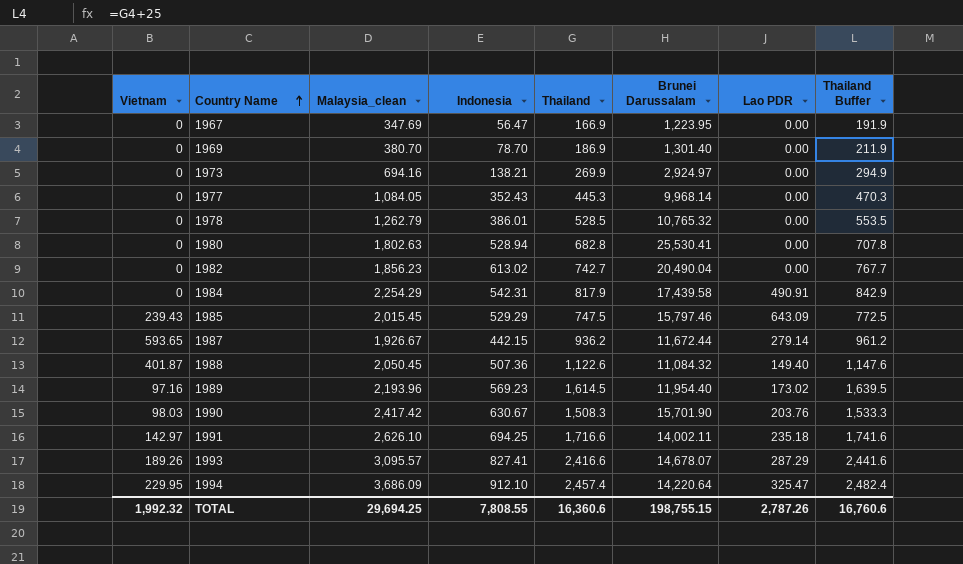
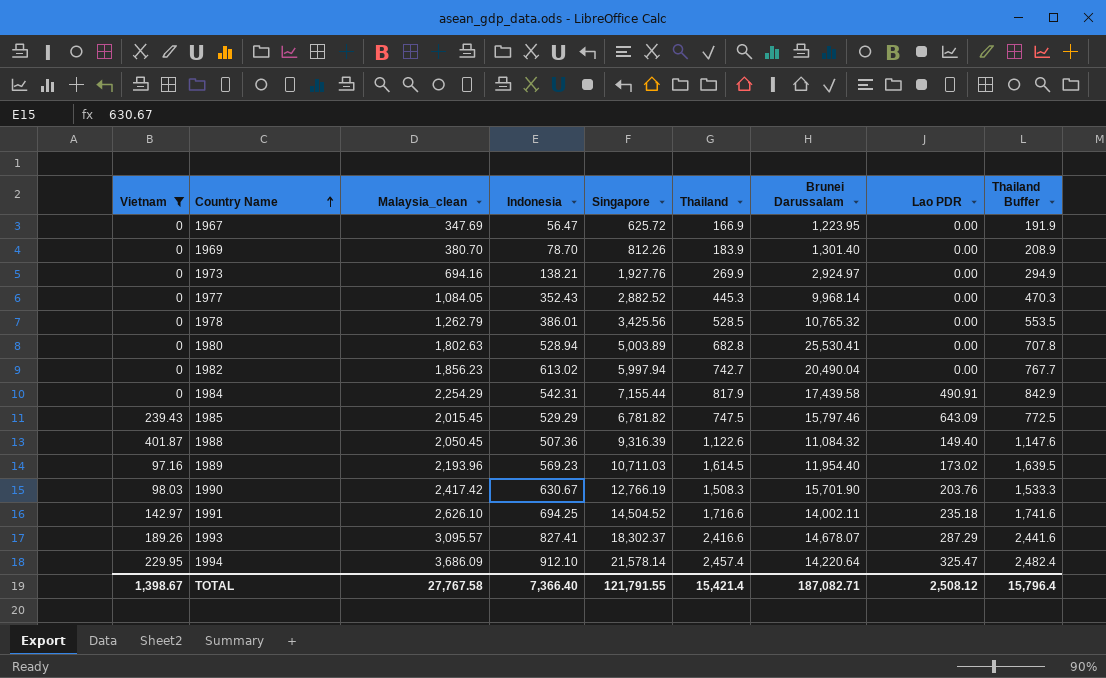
filter: none -> Vietnam != 593.65
column Singapore | position: none -> 5
1969 | Thailand: 186.9 -> 183.9
1969 | Thailand Buffer: 211.9 -> 208.9
TOTAL | Vietnam: 1,992.32 -> 1,398.67
TOTAL | Malaysia_clean: 29,694.25 -> 27,767.58
TOTAL | Indonesia: 7,808.55 -> 7,366.40
TOTAL | Thailand: 16,360.6 -> 15,421.4
TOTAL | Brunei Darussalam: 198,755.15 -> 187,082.71
TOTAL | Lao PDR: 2,787.26 -> 2,508.12
TOTAL | Thailand Buffer: 16,760.6 -> 15,796.4

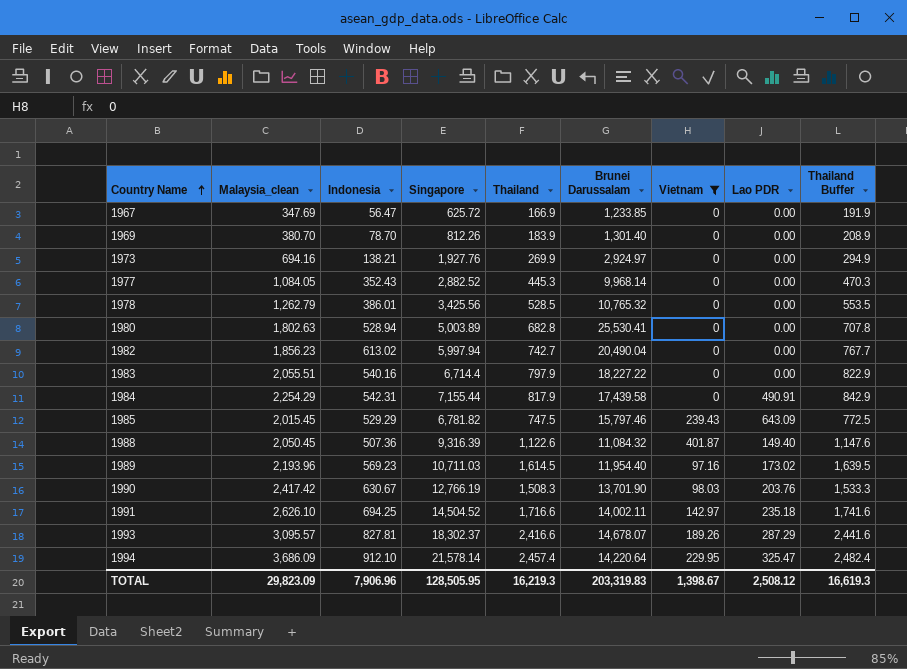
column Vietnam | position: 1 -> 7
1967 | Brunei Darussalam: 1,223.95 -> 1,233.85
row 1983: none -> 2,055.51 | 540.16 | 6,714.4 | 797.9 | 18,227.22 | 0 | 0.00 | 822.9
1990 | Brunei Darussalam: 15,701.90 -> 13,701.90
1993 | Indonesia: 827.41 -> 827.81
TOTAL | Malaysia_clean: 27,767.58 -> 29,823.09
TOTAL | Indonesia: 7,366.40 -> 7,906.96
TOTAL | Singapore: 121,791.55 -> 128,505.95
TOTAL | Thailand: 15,421.4 -> 16,219.3
TOTAL | Brunei Darussalam: 187,082.71 -> 203,319.83
TOTAL | Thailand Buffer: 15,796.4 -> 16,619.3

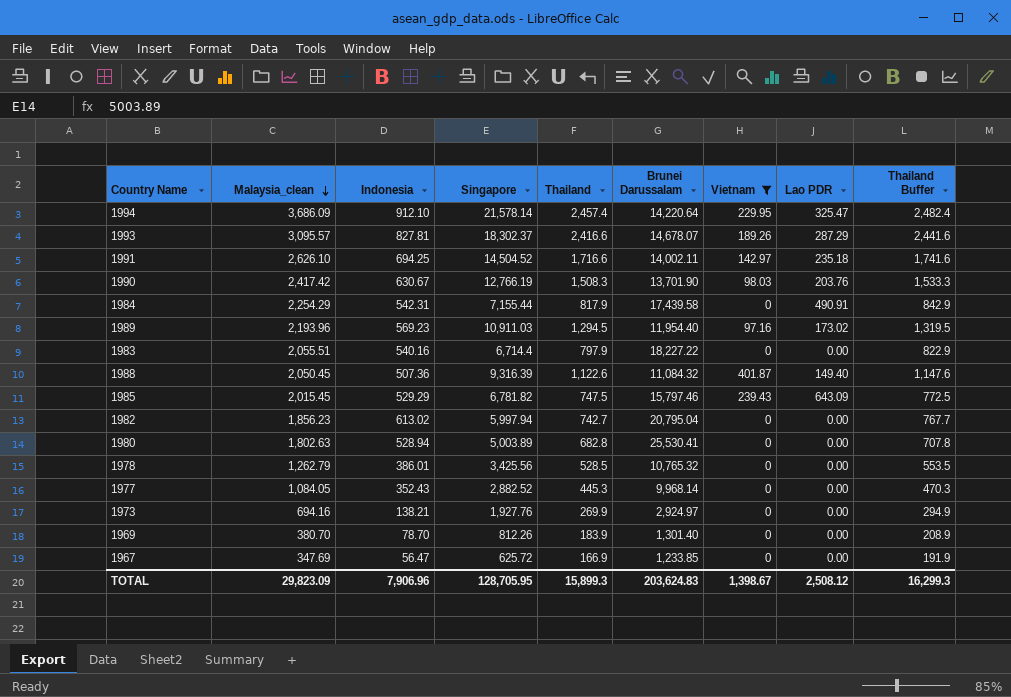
row order: Country Name ascending -> Malaysia_clean descending
1989 | Singapore: 10,711.03 -> 10,911.03
1989 | Thailand: 1,614.5 -> 1,294.5
1989 | Thailand Buffer: 1,639.5 -> 1,319.5
1982 | Brunei Darussalam: 20,490.04 -> 20,795.04
TOTAL | Singapore: 128,505.95 -> 128,705.95
TOTAL | Thailand: 16,219.3 -> 15,899.3
TOTAL | Brunei Darussalam: 203,319.83 -> 203,624.83
TOTAL | Thailand Buffer: 16,619.3 -> 16,299.3

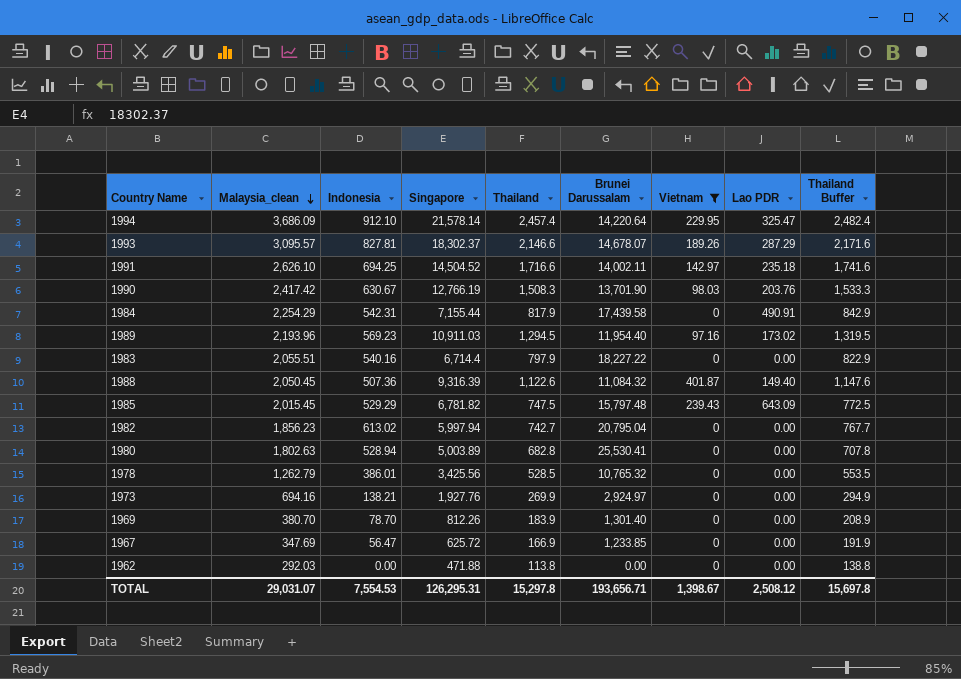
row 1977: 1,084.05 | 352.43 | 2,882.52 | 445.3 | 9,968.14 | 0 | 0.00 | 470.3 -> none
1993 | Thailand: 2,416.6 -> 2,146.6
1993 | Thailand Buffer: 2,441.6 -> 2,171.6
1985 | Brunei Darussalam: 15,797.46 -> 15,797.48
row 1962: none -> 292.03 | 0.00 | 471.88 | 113.8 | 0.00 | 0 | 0.00 | 138.8
TOTAL | Malaysia_clean: 29,823.09 -> 29,031.07
TOTAL | Indonesia: 7,906.96 -> 7,554.53
TOTAL | Singapore: 128,705.95 -> 126,295.31
TOTAL | Thailand: 15,899.3 -> 15,297.8
TOTAL | Brunei Darussalam: 203,624.83 -> 193,656.71
TOTAL | Thailand Buffer: 16,299.3 -> 15,697.8

